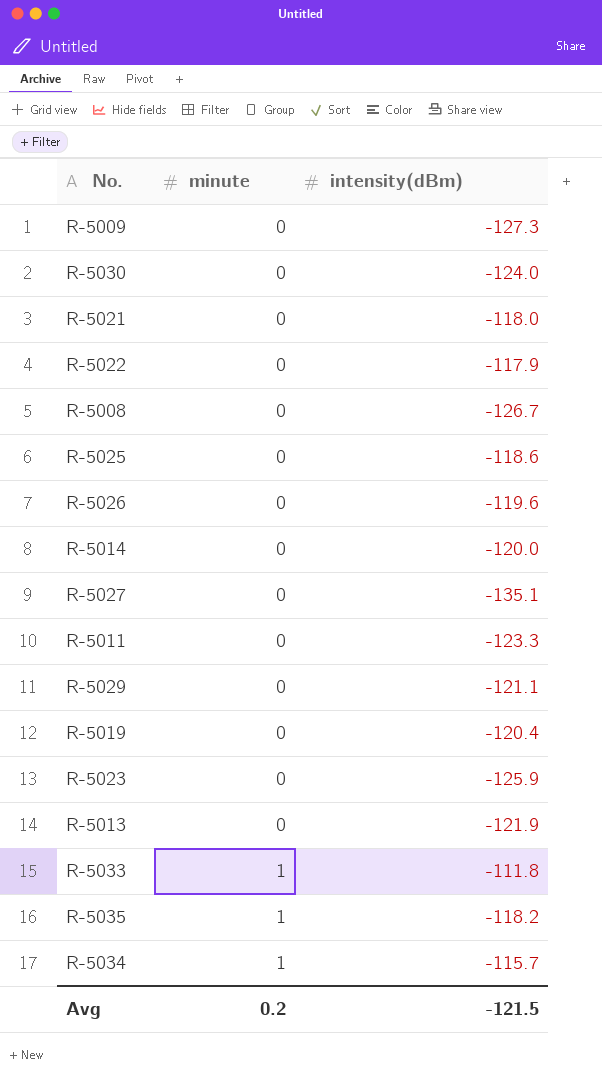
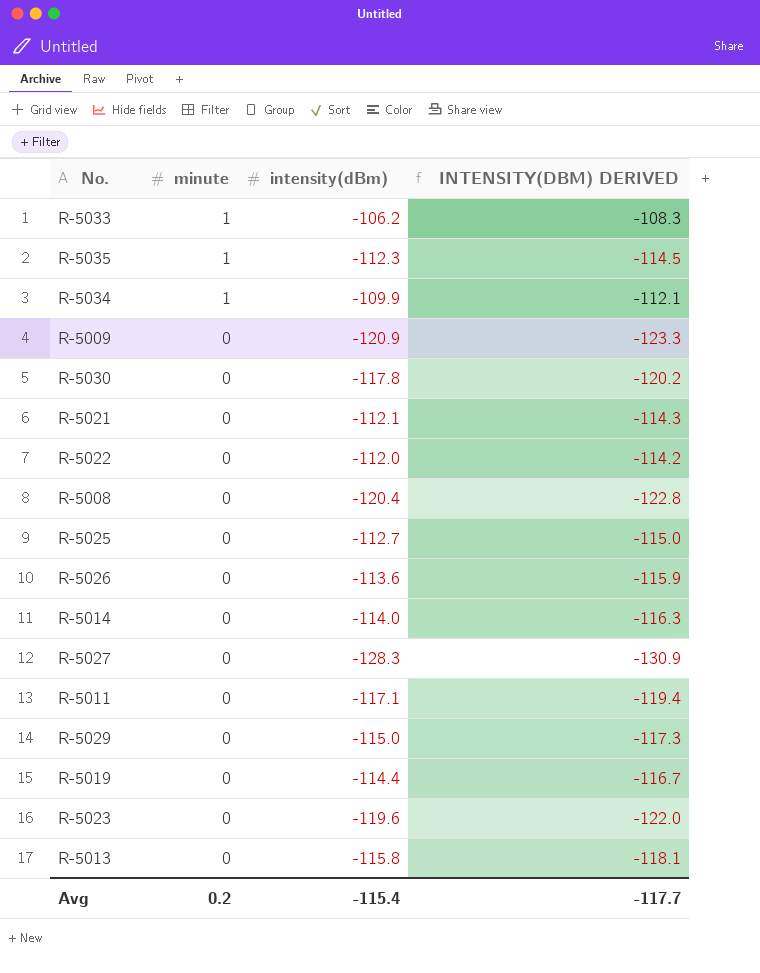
row order: minute ascending -> minute descending
column INTENSITY(DBM) DERIVED | formula: none -> [intensity(dBm)] * 1.02
R-5033 | intensity(dBm): -111.8 -> -106.2
R-5035 | intensity(dBm): -118.2 -> -112.3
R-5034 | intensity(dBm): -115.7 -> -109.9
R-5009 | intensity(dBm): -127.3 -> -120.9
R-5030 | intensity(dBm): -124.0 -> -117.8
R-5021 | intensity(dBm): -118.0 -> -112.1
R-5022 | intensity(dBm): -117.9 -> -112.0
R-5008 | intensity(dBm): -126.7 -> -120.4
R-5025 | intensity(dBm): -118.6 -> -112.7
R-5026 | intensity(dBm): -119.6 -> -113.6
R-5014 | intensity(dBm): -120.0 -> -114.0
R-5027 | intensity(dBm): -135.1 -> -128.3
R-5011 | intensity(dBm): -123.3 -> -117.1
R-5029 | intensity(dBm): -121.1 -> -115.0
R-5019 | intensity(dBm): -120.4 -> -114.4
R-5023 | intensity(dBm): -125.9 -> -119.6
R-5013 | intensity(dBm): -121.9 -> -115.8
Avg | intensity(dBm): -121.5 -> -115.4

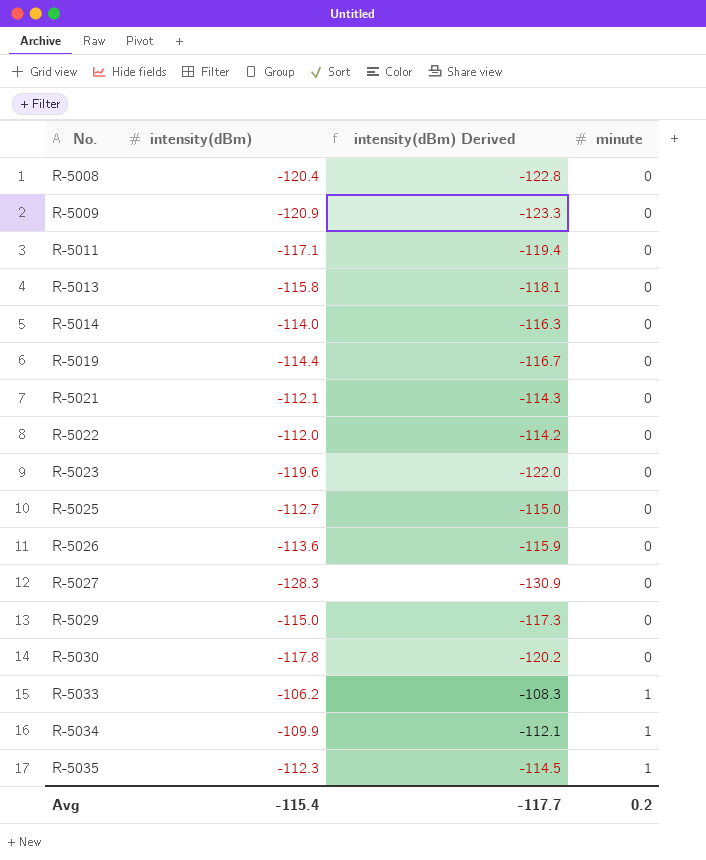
row order: minute descending -> No. ascending
column name: INTENSITY(DBM) DERIVED -> intensity(dBm) Derived
column minute | position: 2 -> 4

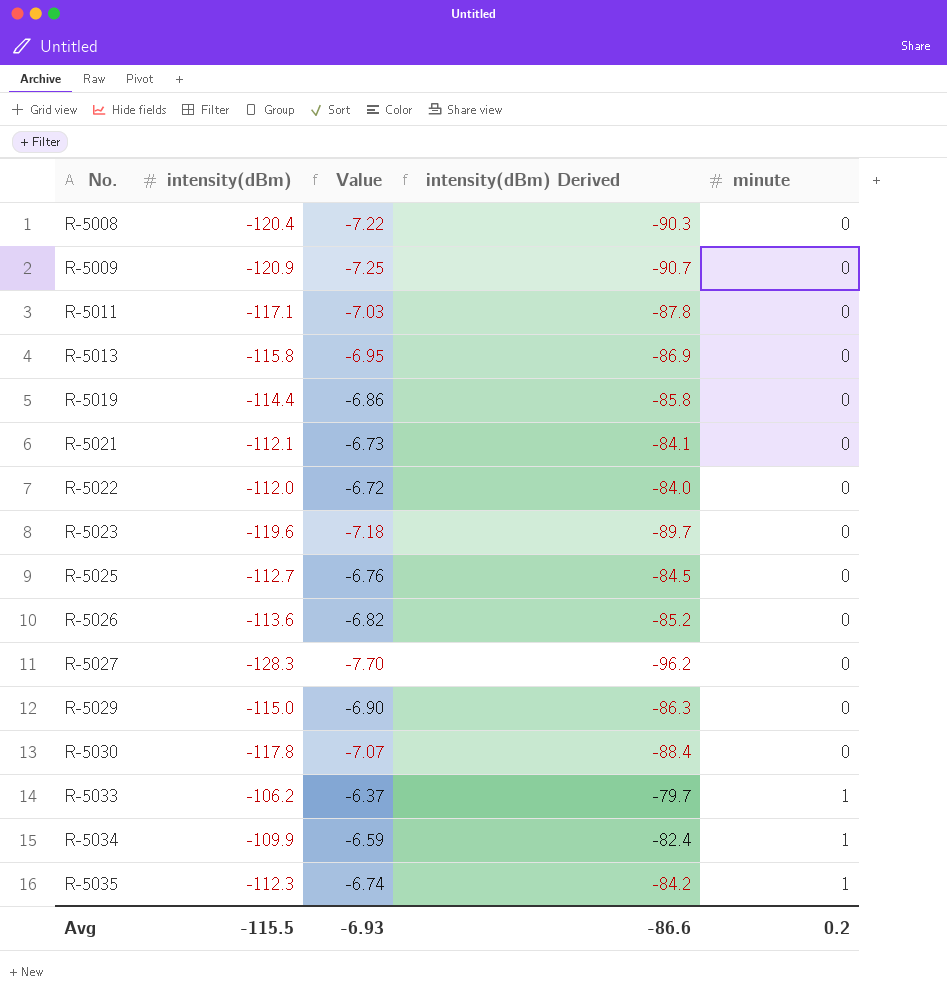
column Value | formula: none -> [intensity(dBm)] * 0.06
column intensity(dBm) Derived | formula: [intensity(dBm)] * 1.02 -> [intensity(dBm)] * 0.75
row R-5014: -114.0 | -116.3 | 0 -> none
Avg | intensity(dBm): -115.4 -> -115.5
Avg | intensity(dBm) Derived: -117.7 -> -86.6

